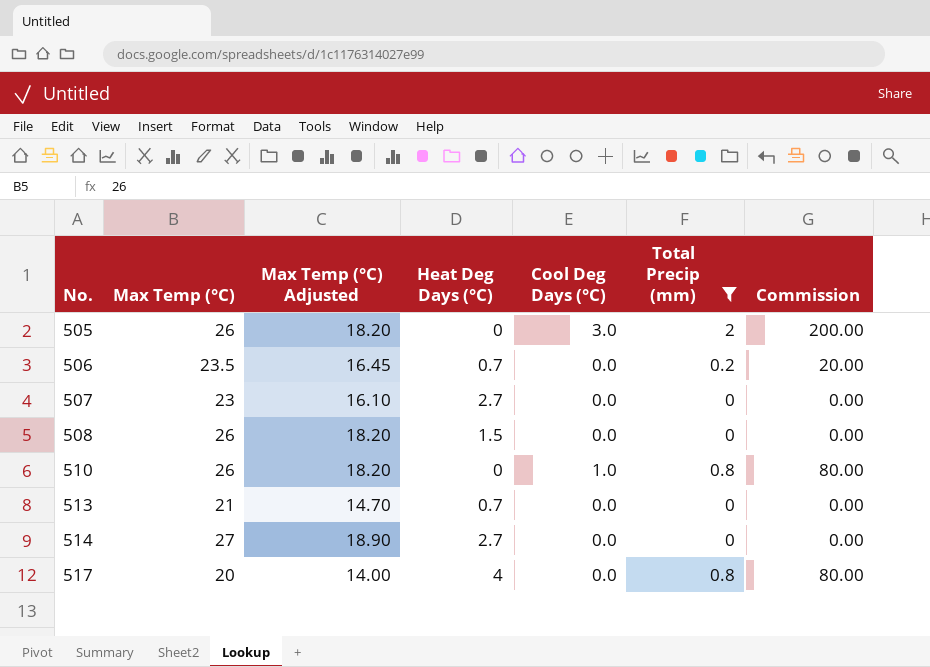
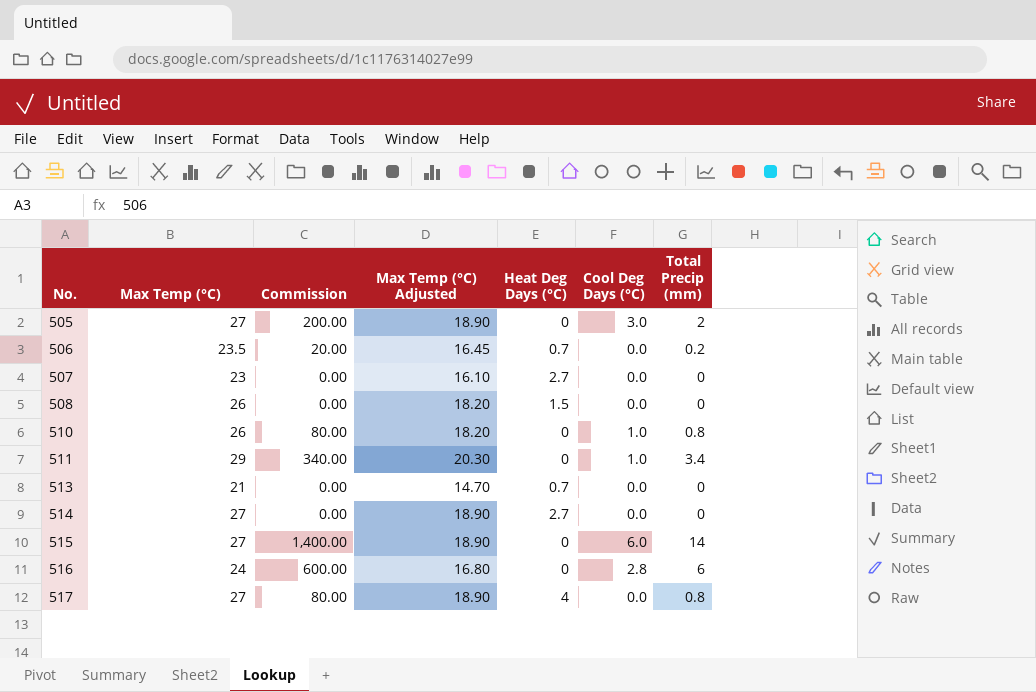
filter: Total Precip (mm) <= 2 -> none
column Commission | position: 7 -> 3
505 | Max Temp (°C): 26 -> 27
505 | Max Temp (°C) Adjusted: 18.20 -> 18.90
517 | Max Temp (°C): 20 -> 27
517 | Max Temp (°C) Adjusted: 14.00 -> 18.90

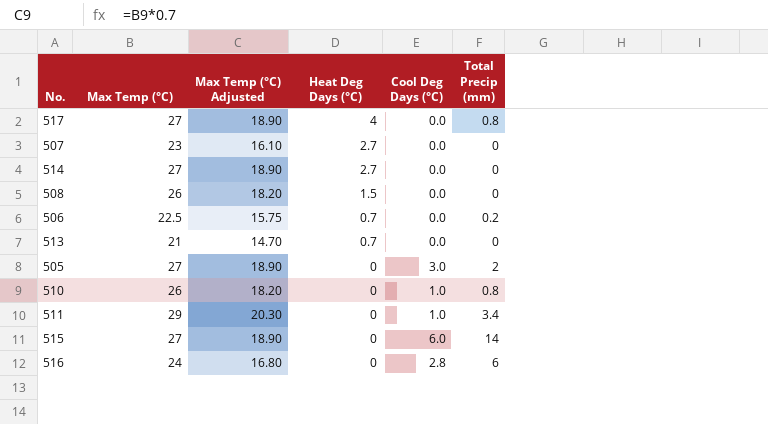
row order: No. ascending -> Heat Deg Days (°C) descending
column Commission | formula: [Total Precip (mm)] * 100 -> none
506 | Max Temp (°C): 23.5 -> 22.5
506 | Max Temp (°C) Adjusted: 16.45 -> 15.75

